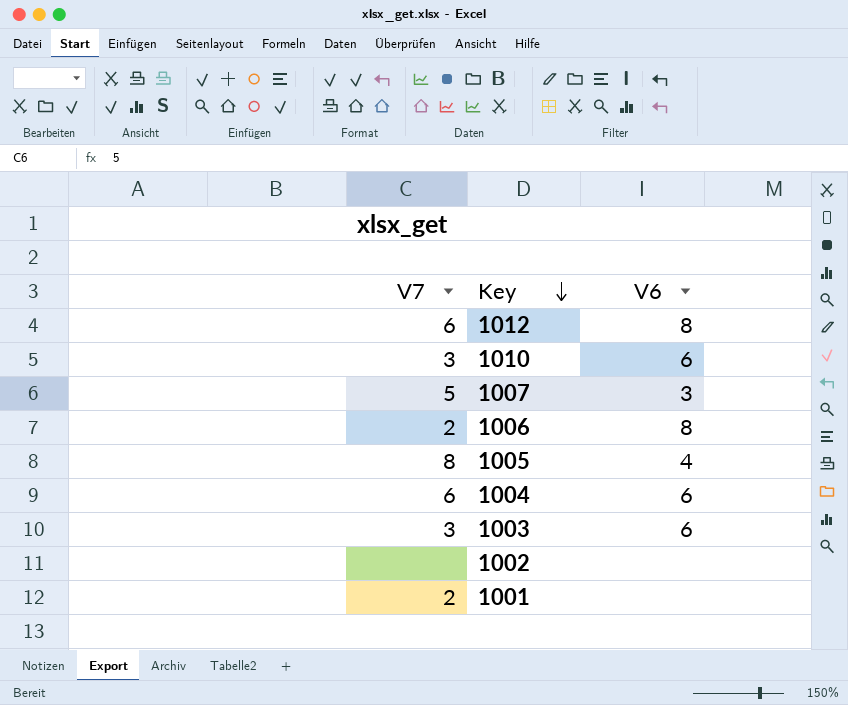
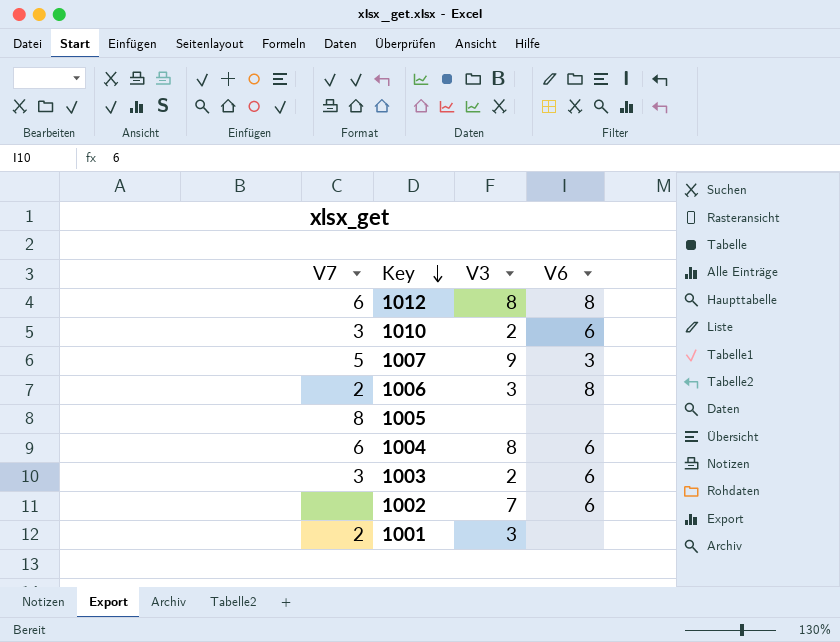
column V3 | position: none -> 3
1005 | V6: 4 -> none
1002 | V6: none -> 6

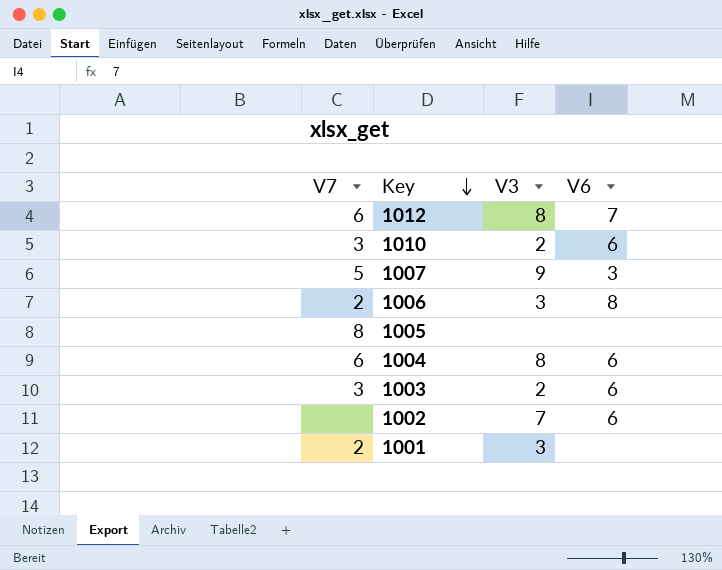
1012 | V6: 8 -> 7

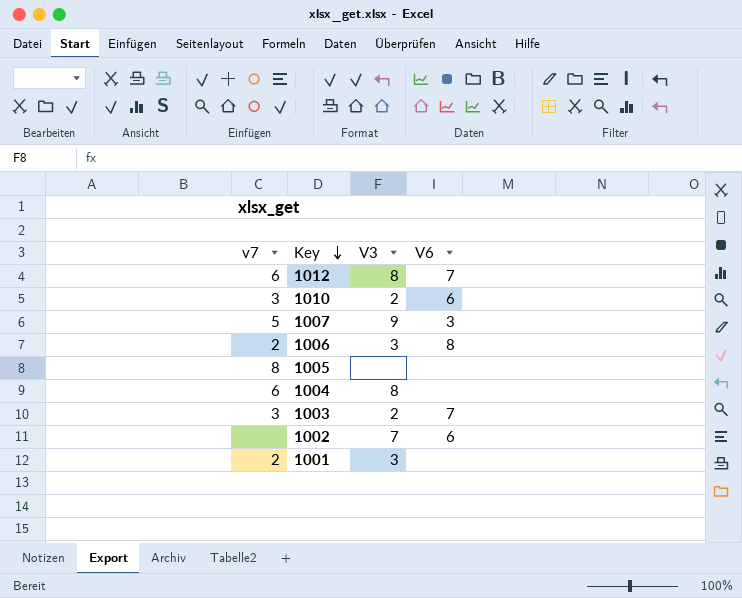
column name: V7 -> v7
1004 | V6: 6 -> none
1003 | V6: 6 -> 7

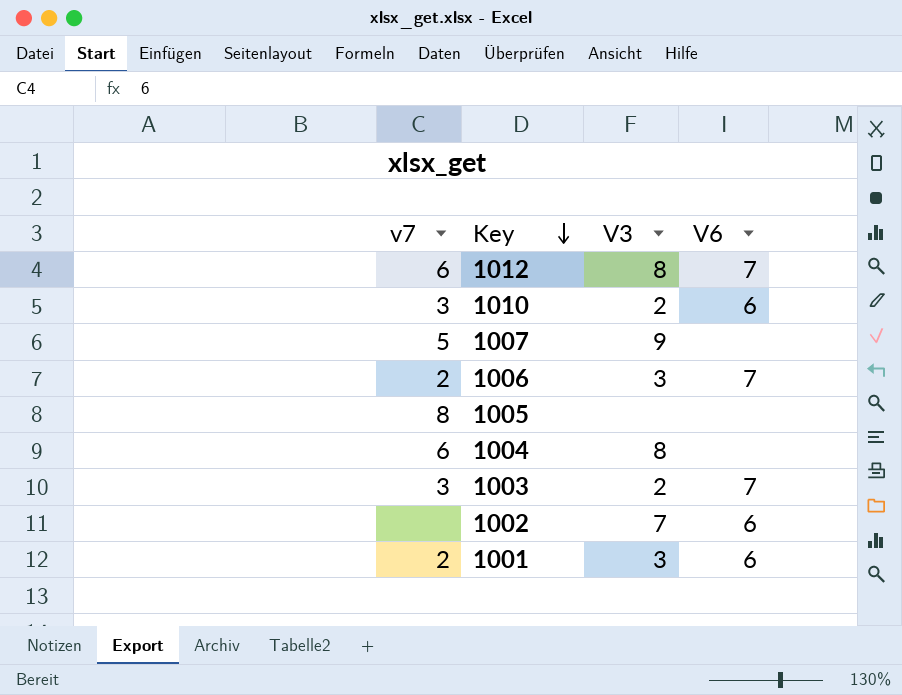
1007 | V6: 3 -> none
1006 | V6: 8 -> 7
1001 | V6: none -> 6

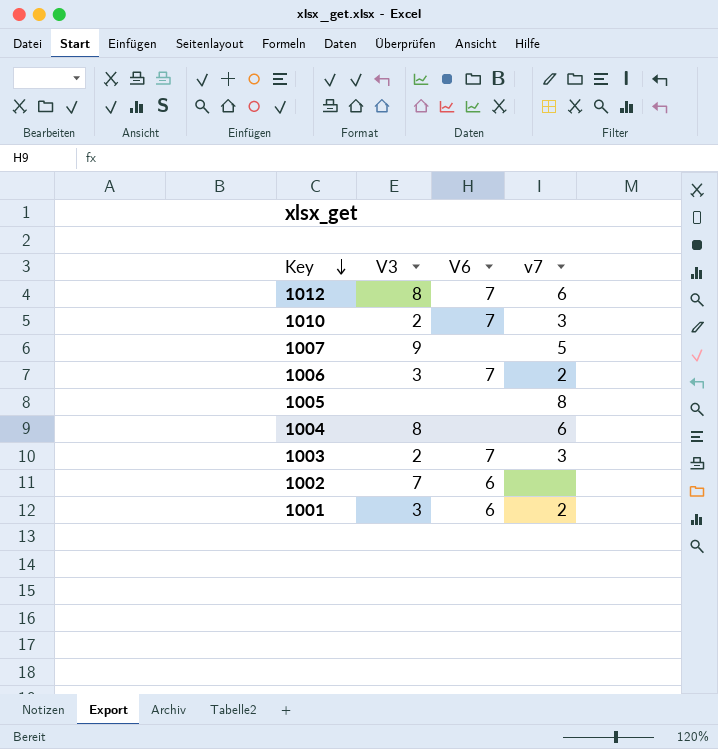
column v7 | position: 1 -> 4
1010 | V6: 6 -> 7

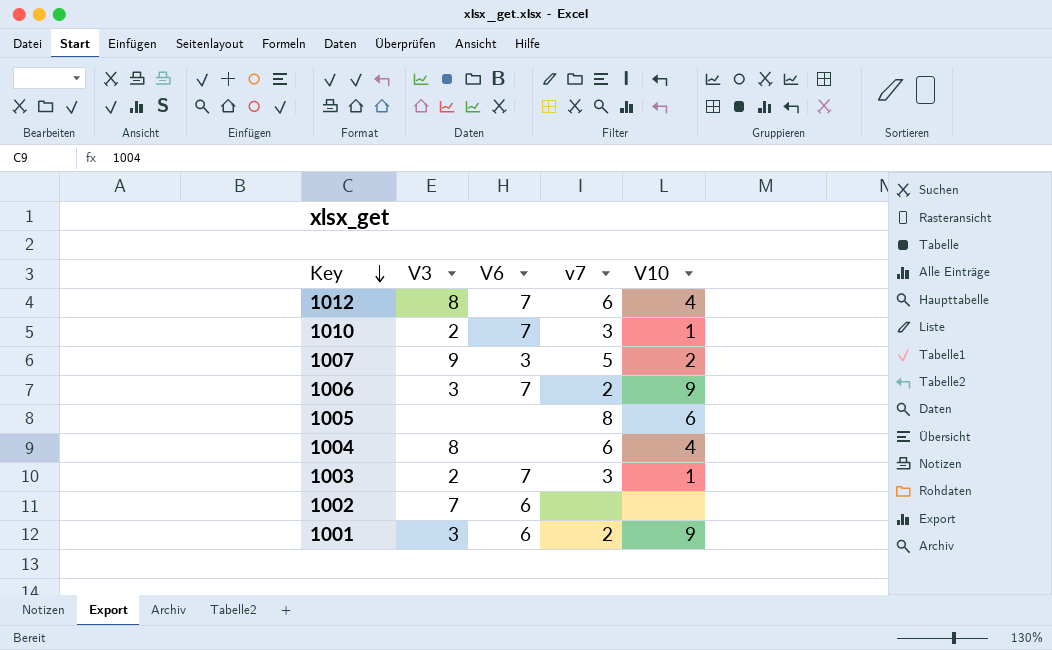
column V10 | position: none -> 5
1007 | V6: none -> 3

